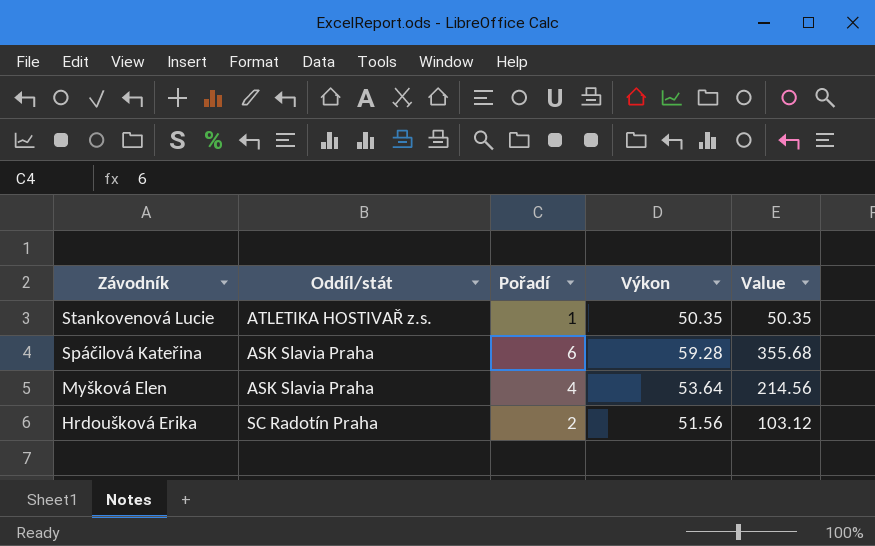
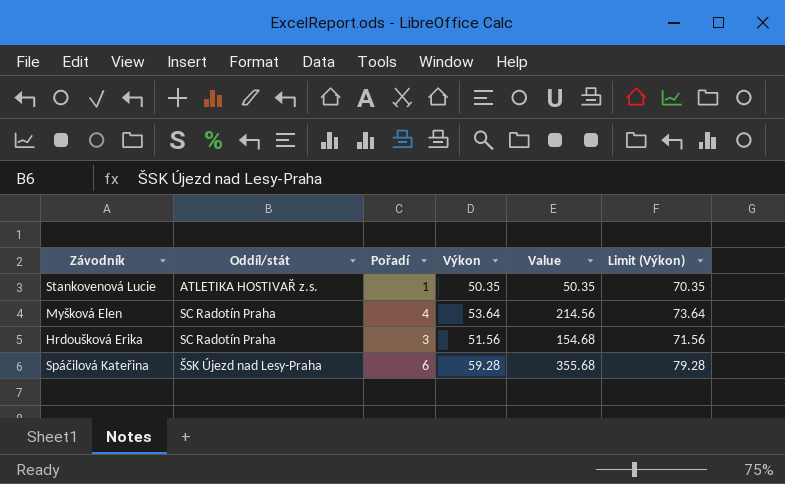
row order: Závodník descending -> Oddíl/stát ascending
column Limit (Výkon) | formula: none -> [Výkon] + 20
Myšková Elen | Oddíl/stát: ASK Slavia Praha -> SC Radotín Praha
Hrdoušková Erika | Pořadí: 2 -> 3
Hrdoušková Erika | Value: 103.12 -> 154.68
Spáčilová Kateřina | Oddíl/stát: ASK Slavia Praha -> ŠSK Újezd nad Lesy-Praha

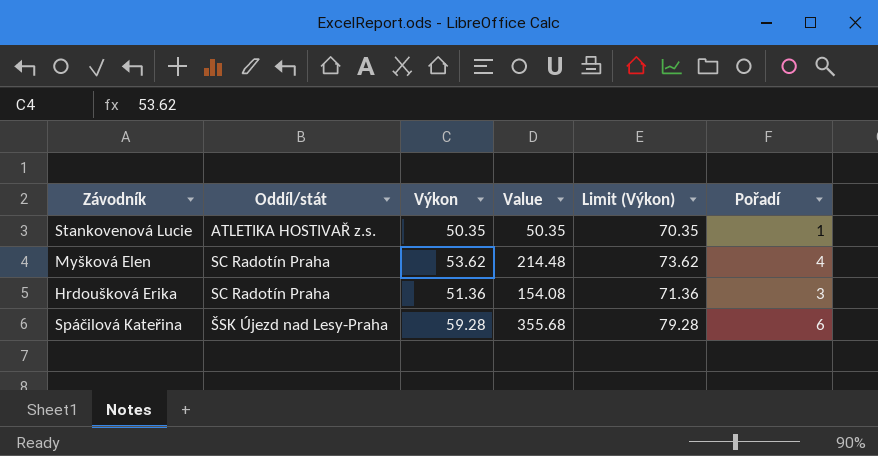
column Pořadí | position: 3 -> 6
Myšková Elen | Výkon: 53.64 -> 53.62
Myšková Elen | Value: 214.56 -> 214.48
Myšková Elen | Limit (Výkon): 73.64 -> 73.62
Hrdoušková Erika | Výkon: 51.56 -> 51.36
Hrdoušková Erika | Value: 154.68 -> 154.08
Hrdoušková Erika | Limit (Výkon): 71.56 -> 71.36

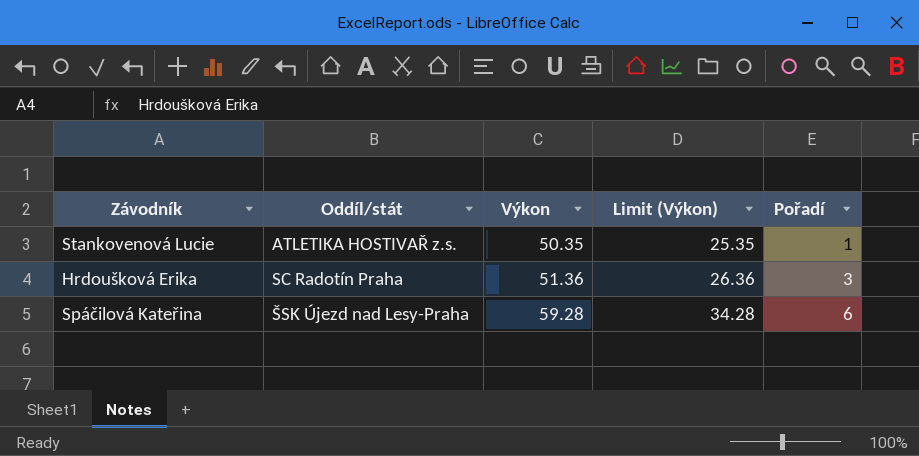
column Value | formula: [Výkon] * [Pořadí] -> none
column Limit (Výkon) | formula: [Výkon] + 20 -> [Výkon] - 25
row Myšková Elen: SC Radotín Praha | 53.62 | 214.48 | 73.62 | 4 -> none

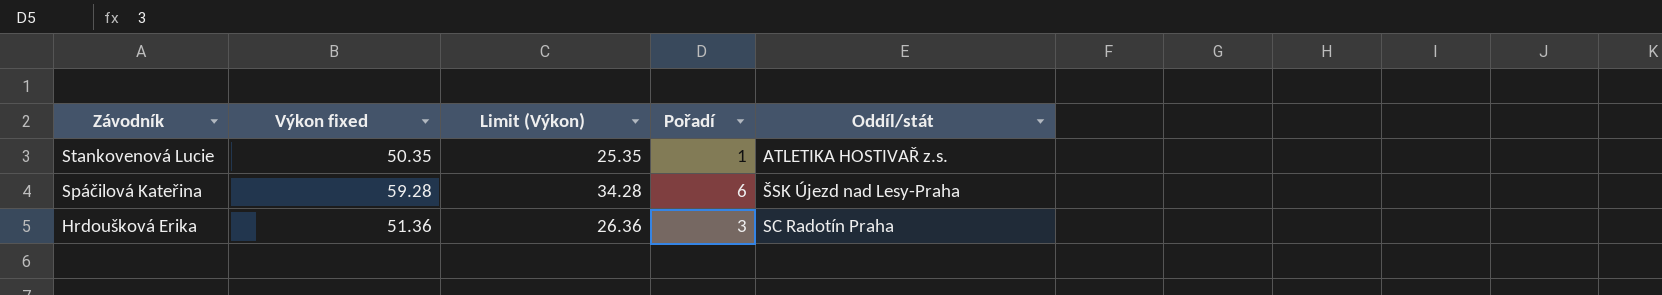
row order: Oddíl/stát ascending -> Závodník descending
column name: Výkon -> Výkon fixed
column Oddíl/stát | position: 2 -> 5

